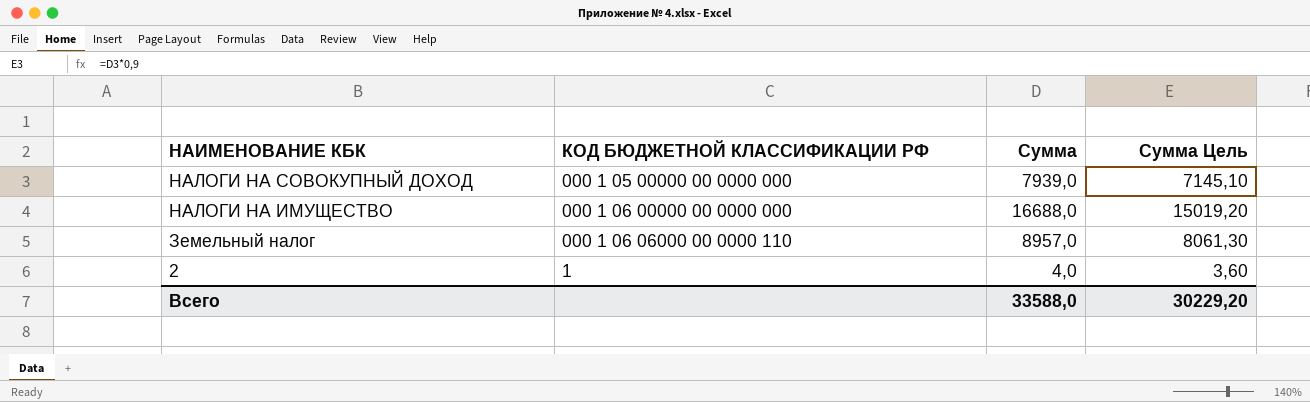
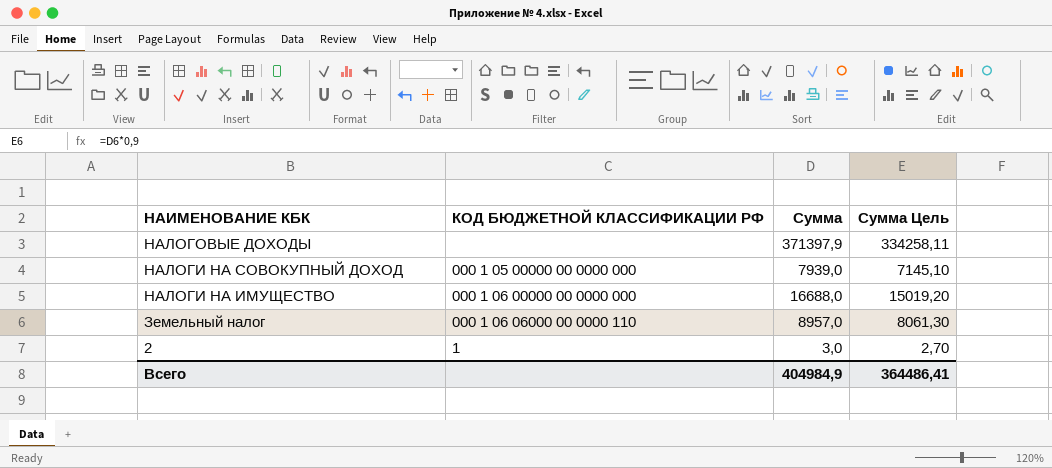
row НАЛОГОВЫЕ ДОХОДЫ: none -> none | 371397,9 | 334258,11
2 | Сумма: 4,0 -> 3,0
2 | Сумма Цель: 3,60 -> 2,70
Всего | Сумма: 33588,0 -> 404984,9
Всего | Сумма Цель: 30229,20 -> 364486,41

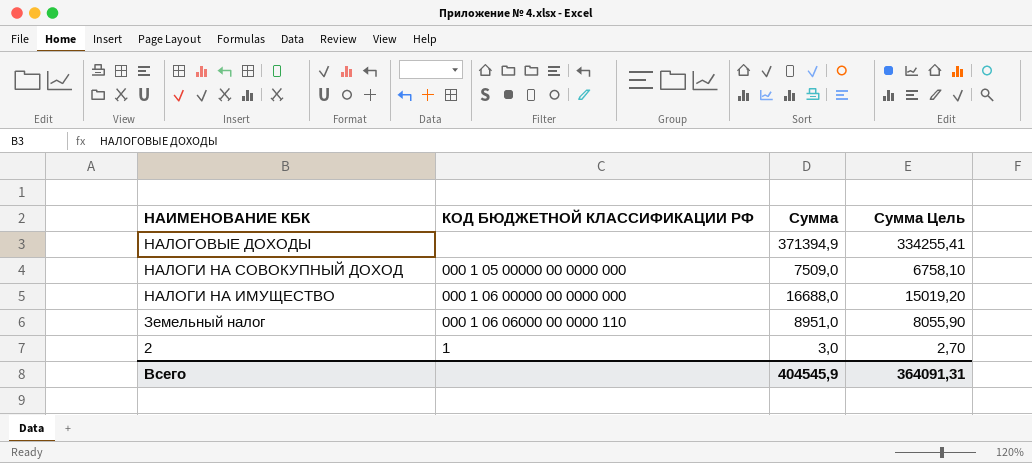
НАЛОГОВЫЕ ДОХОДЫ | Сумма: 371397,9 -> 371394,9
НАЛОГОВЫЕ ДОХОДЫ | Сумма Цель: 334258,11 -> 334255,41
НАЛОГИ НА СОВОКУПНЫЙ ДОХОД | Сумма: 7939,0 -> 7509,0
НАЛОГИ НА СОВОКУПНЫЙ ДОХОД | Сумма Цель: 7145,10 -> 6758,10
Земельный налог | Сумма: 8957,0 -> 8951,0
Земельный налог | Сумма Цель: 8061,30 -> 8055,90
Всего | Сумма: 404984,9 -> 404545,9
Всего | Сумма Цель: 364486,41 -> 364091,31

